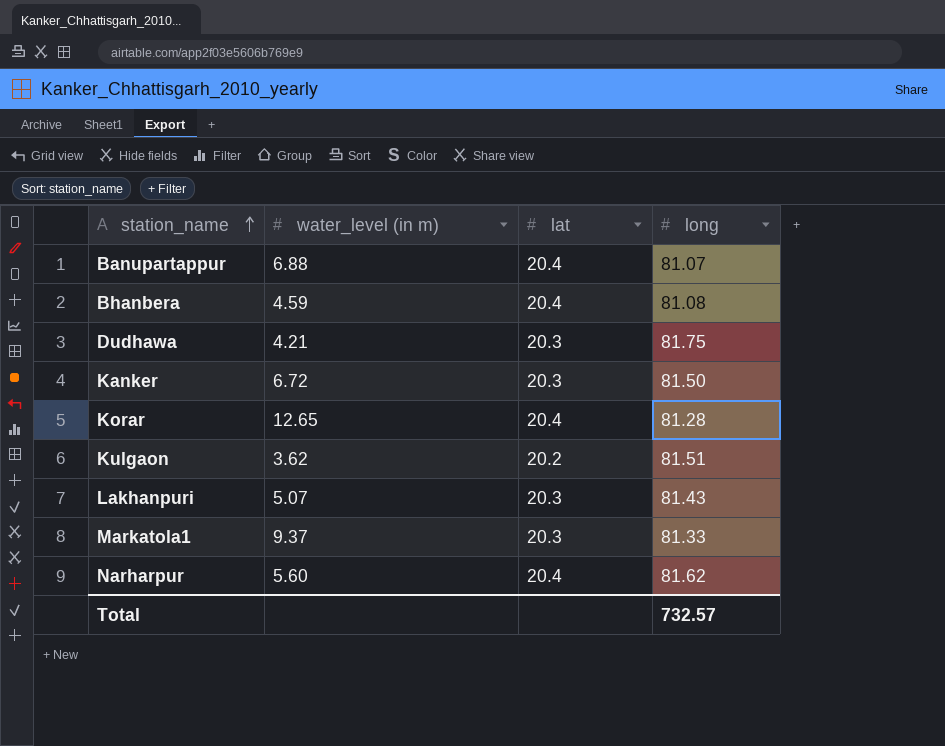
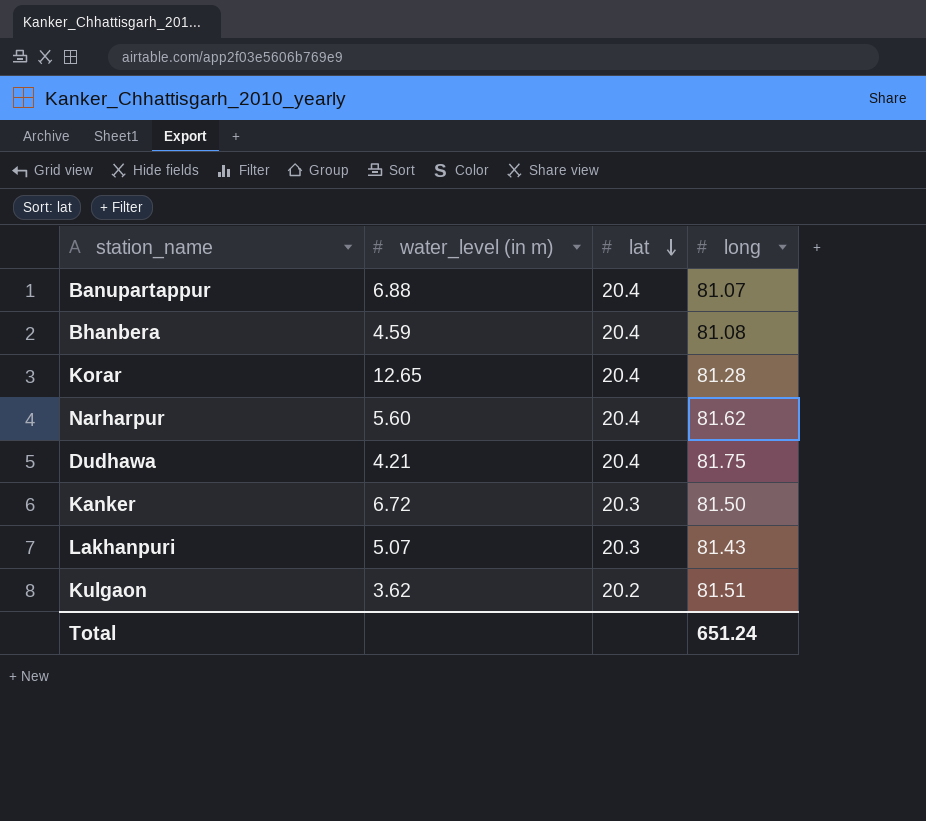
row order: station_name ascending -> lat descending
row Markatola1: 9.37 | 20.3 | 81.33 -> none
Dudhawa | lat: 20.3 -> 20.4
Total | long: 732.57 -> 651.24

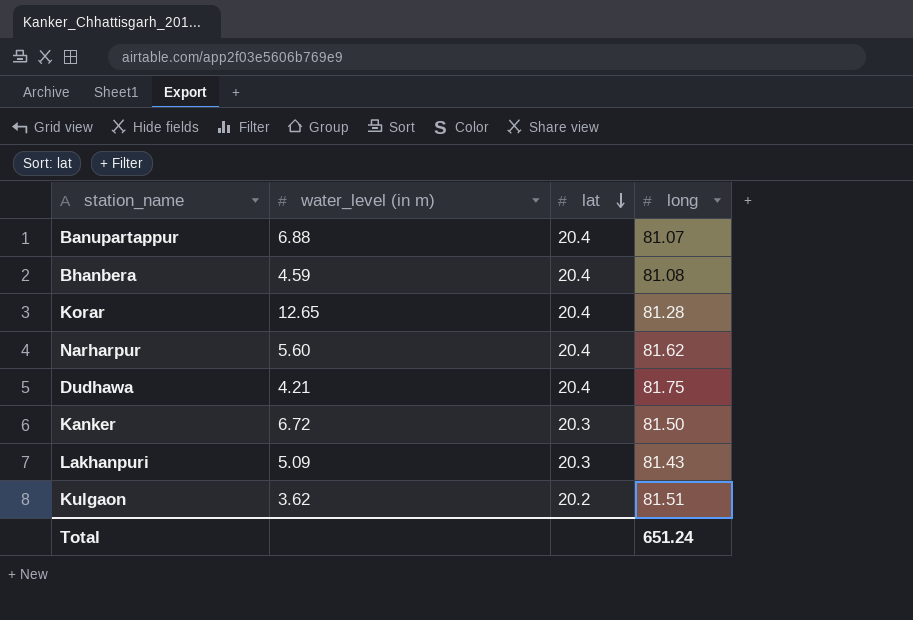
Lakhanpuri | water_level (in m): 5.07 -> 5.09

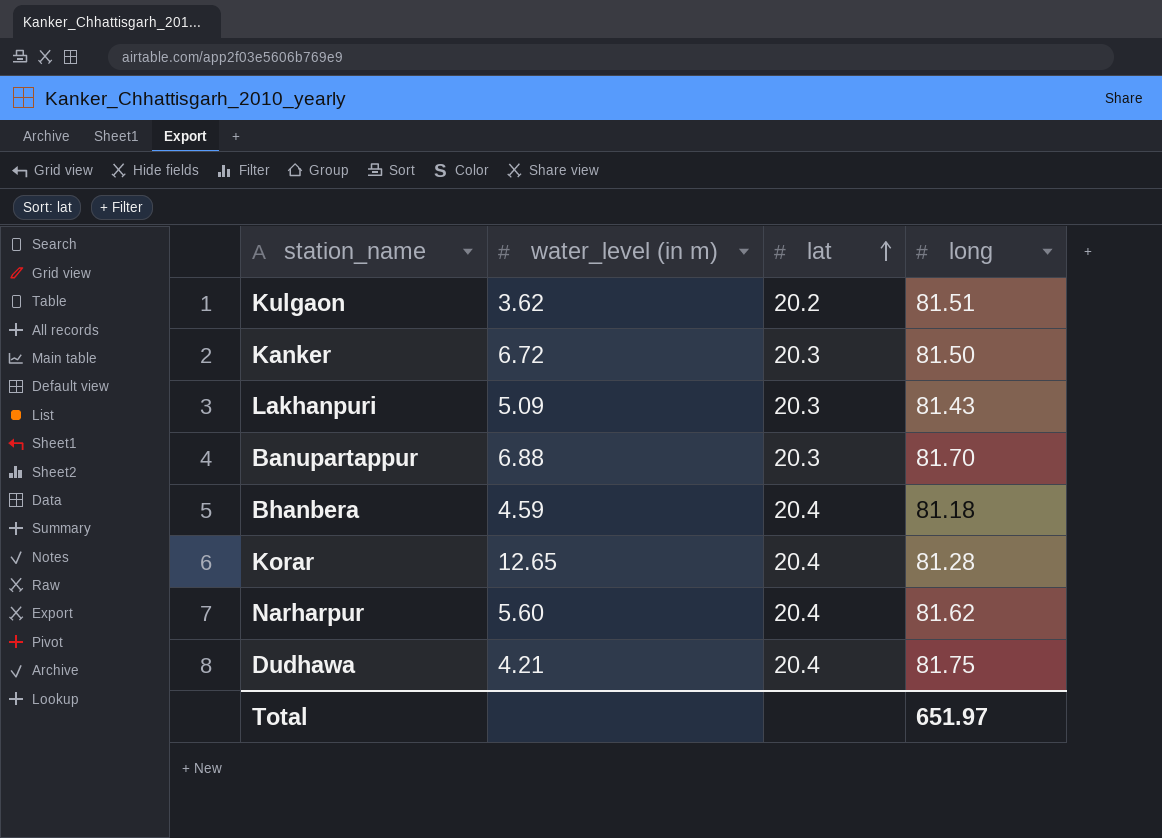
row order: lat descending -> lat ascending
Banupartappur | lat: 20.4 -> 20.3
Banupartappur | long: 81.07 -> 81.70
Bhanbera | long: 81.08 -> 81.18
Total | long: 651.24 -> 651.97

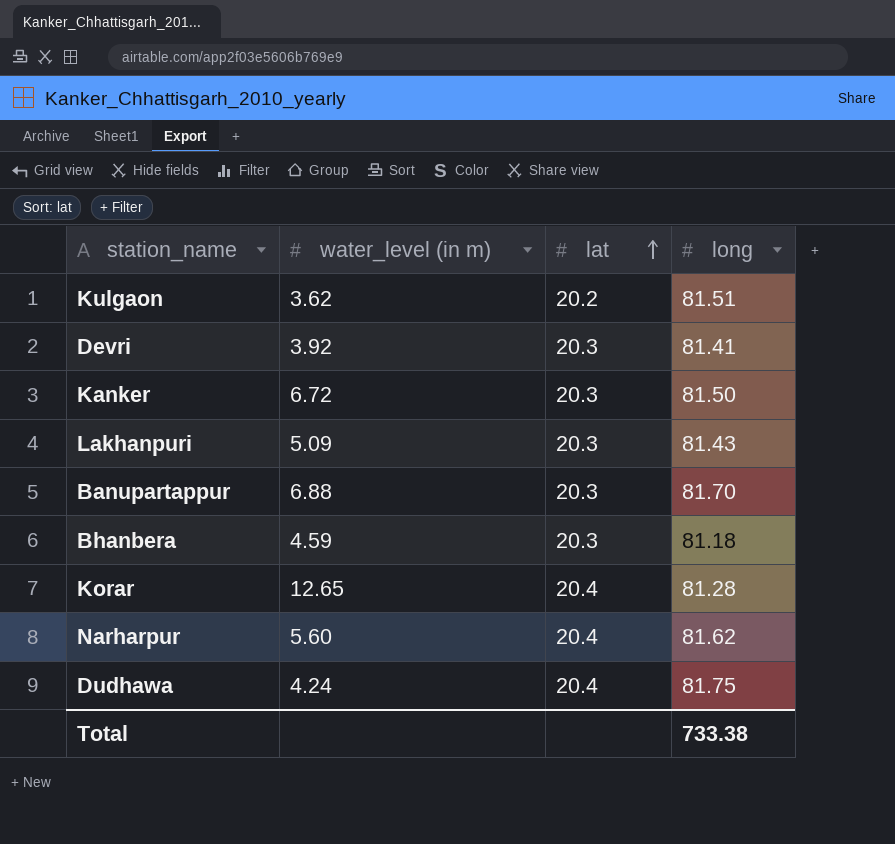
row Devri: none -> 3.92 | 20.3 | 81.41
Bhanbera | lat: 20.4 -> 20.3
Dudhawa | water_level (in m): 4.21 -> 4.24
Total | long: 651.97 -> 733.38

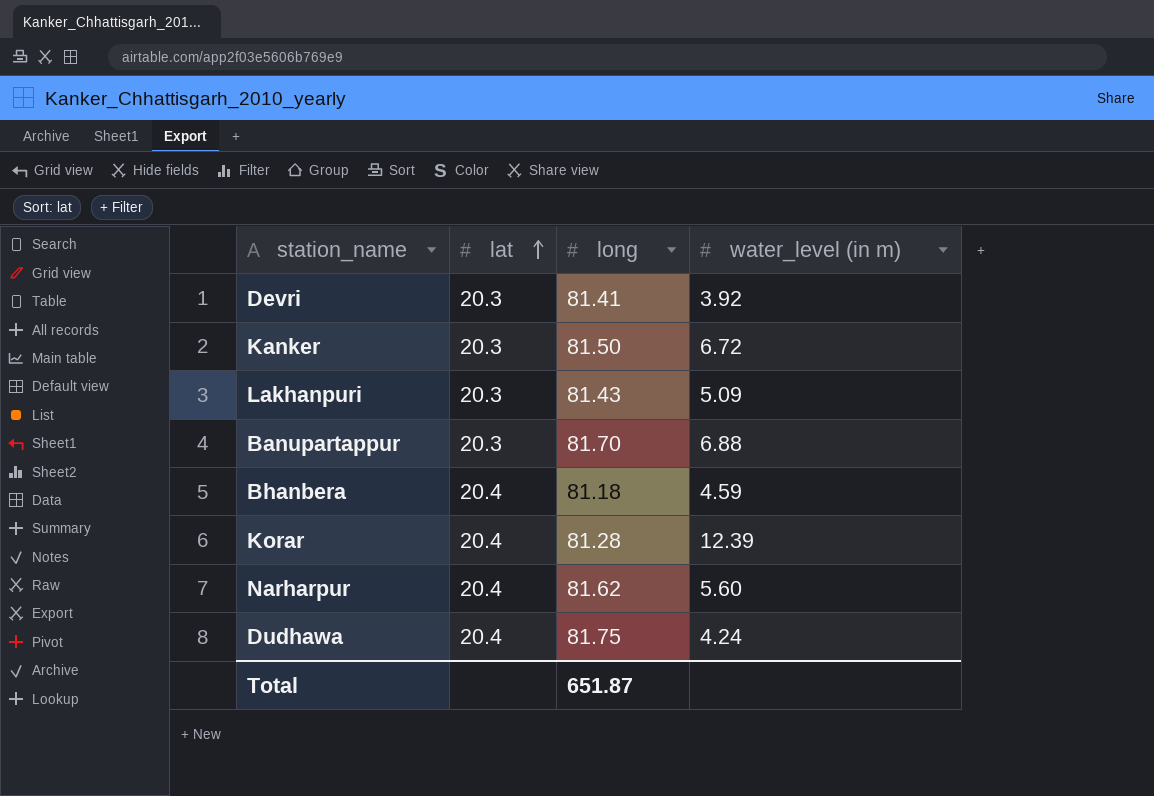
column water_level (in m) | position: 2 -> 4
row Kulgaon: 3.62 | 20.2 | 81.51 -> none
Bhanbera | lat: 20.3 -> 20.4
Korar | water_level (in m): 12.65 -> 12.39
Total | long: 733.38 -> 651.87

